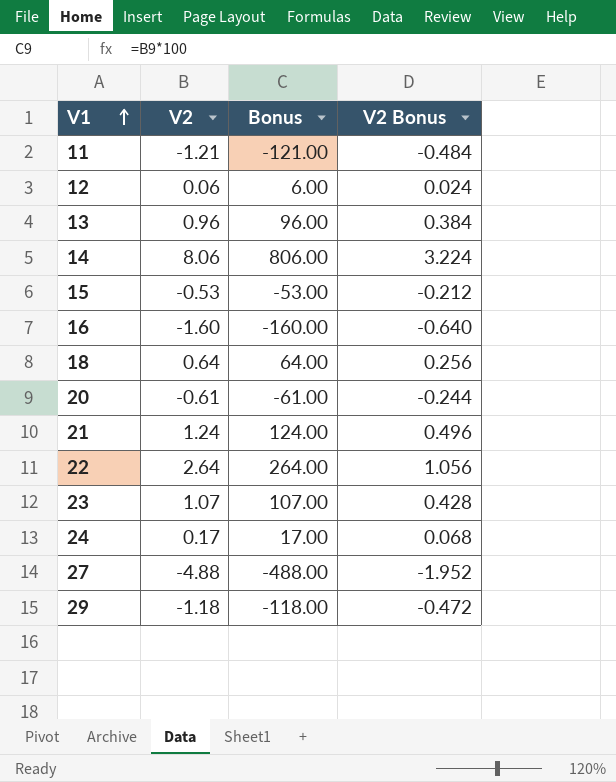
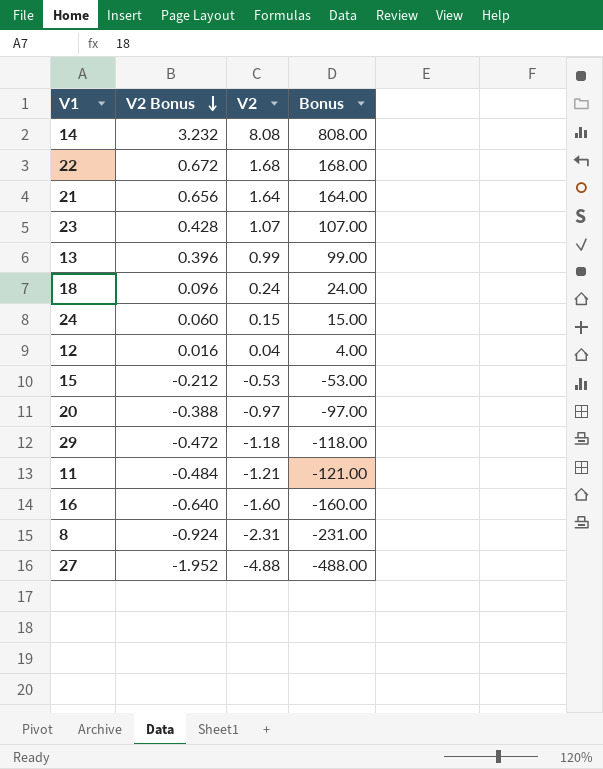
row order: V1 ascending -> V2 Bonus descending
column V2 Bonus | position: 4 -> 2
14 | V2 Bonus: 3.224 -> 3.232
14 | V2: 8.06 -> 8.08
14 | Bonus: 806.00 -> 808.00
22 | V2 Bonus: 1.056 -> 0.672
22 | V2: 2.64 -> 1.68
22 | Bonus: 264.00 -> 168.00
21 | V2 Bonus: 0.496 -> 0.656
21 | V2: 1.24 -> 1.64
21 | Bonus: 124.00 -> 164.00
13 | V2 Bonus: 0.384 -> 0.396
13 | V2: 0.96 -> 0.99
13 | Bonus: 96.00 -> 99.00
18 | V2 Bonus: 0.256 -> 0.096
18 | V2: 0.64 -> 0.24
18 | Bonus: 64.00 -> 24.00
24 | V2 Bonus: 0.068 -> 0.060
24 | V2: 0.17 -> 0.15
24 | Bonus: 17.00 -> 15.00
12 | V2 Bonus: 0.024 -> 0.016
12 | V2: 0.06 -> 0.04
12 | Bonus: 6.00 -> 4.00
20 | V2 Bonus: -0.244 -> -0.388
20 | V2: -0.61 -> -0.97
20 | Bonus: -61.00 -> -97.00
row 8: none -> -0.924 | -2.31 | -231.00

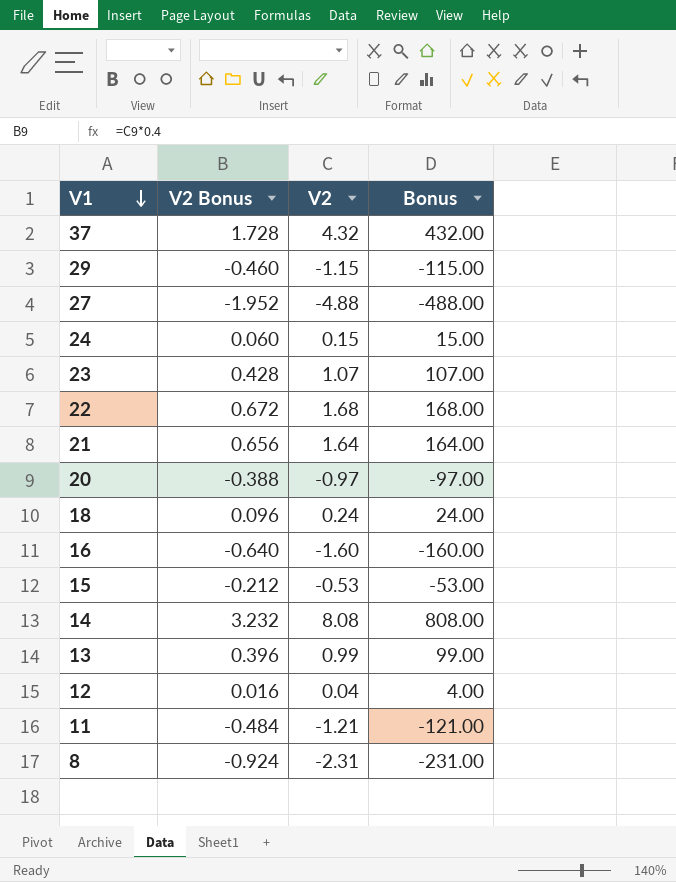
row order: V2 Bonus descending -> V1 descending
row 37: none -> 1.728 | 4.32 | 432.00
29 | V2 Bonus: -0.472 -> -0.460
29 | V2: -1.18 -> -1.15
29 | Bonus: -118.00 -> -115.00

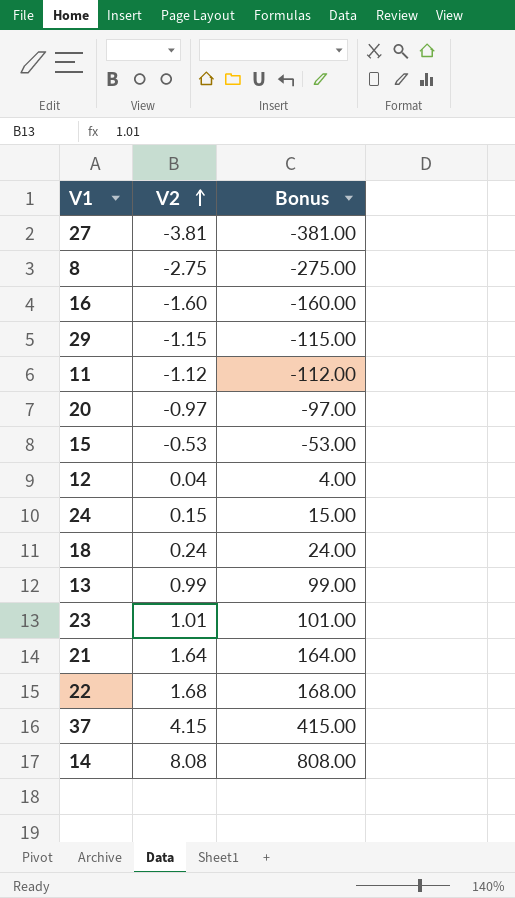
row order: V1 descending -> V2 ascending
column V2 Bonus | formula: [V2] * 0.4 -> none
27 | V2: -4.88 -> -3.81
27 | Bonus: -488.00 -> -381.00
8 | V2: -2.31 -> -2.75
8 | Bonus: -231.00 -> -275.00
11 | V2: -1.21 -> -1.12
11 | Bonus: -121.00 -> -112.00
23 | V2: 1.07 -> 1.01
23 | Bonus: 107.00 -> 101.00
37 | V2: 4.32 -> 4.15
37 | Bonus: 432.00 -> 415.00

